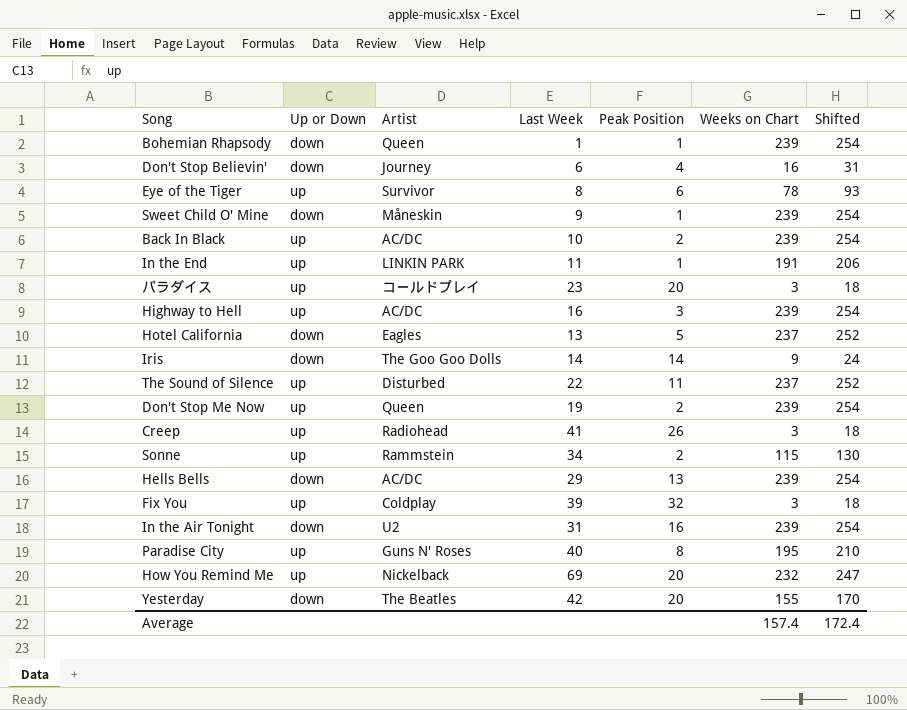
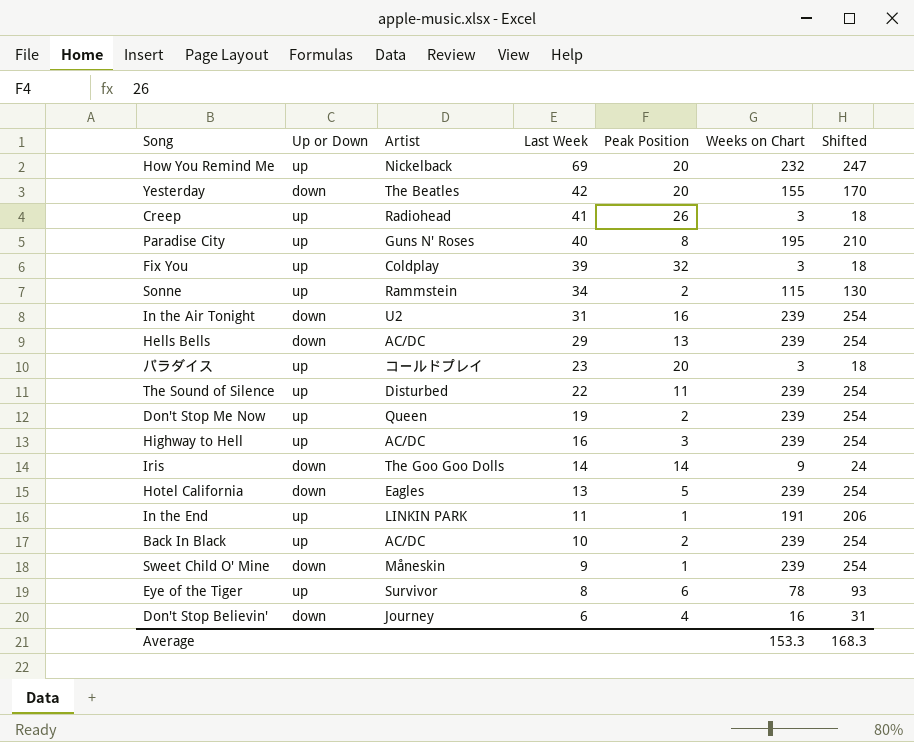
row order: none -> Last Week descending
row Bohemian Rhapsody: down | Queen | 1 | 1 | 239 | 254 -> none
The Sound of Silence | Weeks on Chart: 237 -> 239
The Sound of Silence | Shifted: 252 -> 254
Hotel California | Weeks on Chart: 237 -> 239
Hotel California | Shifted: 252 -> 254
Average | Weeks on Chart: 157.4 -> 153.3
Average | Shifted: 172.4 -> 168.3

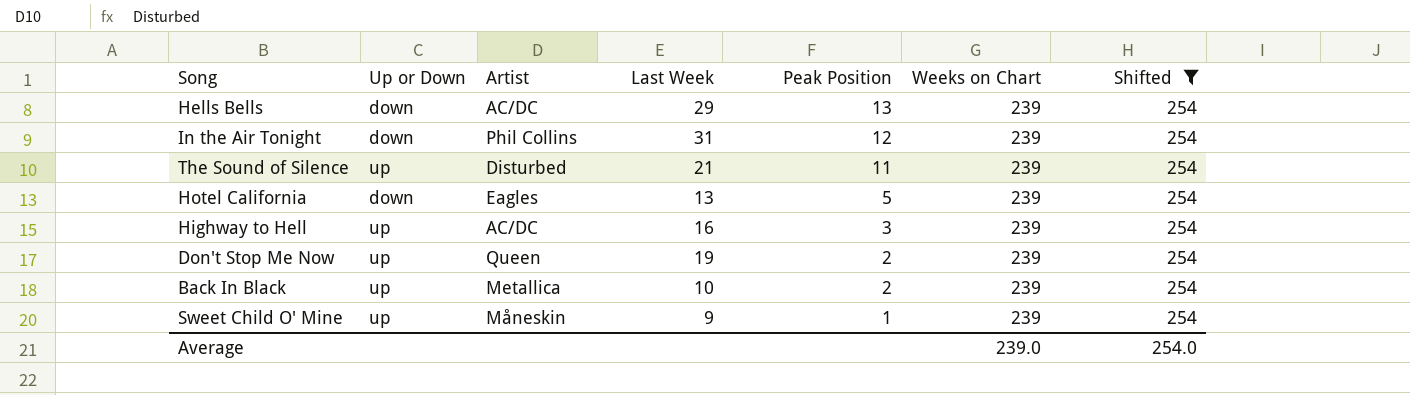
filter: none -> Shifted = 254
row order: Last Week descending -> Peak Position descending
In the Air Tonight | Artist: U2 -> Phil Collins
In the Air Tonight | Peak Position: 16 -> 12
The Sound of Silence | Last Week: 22 -> 21
Back In Black | Artist: AC/DC -> Metallica
Sweet Child O' Mine | Up or Down: down -> up
Average | Weeks on Chart: 153.3 -> 239.0
Average | Shifted: 168.3 -> 254.0

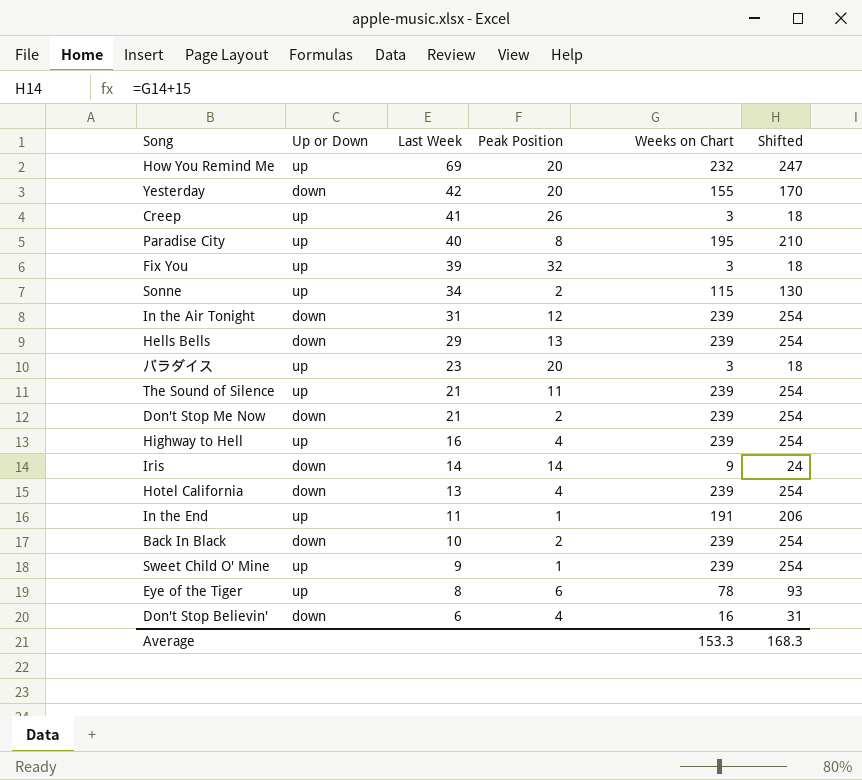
filter: Shifted = 254 -> none
row order: Peak Position descending -> Last Week descending
column Artist | position: 3 -> none
Don't Stop Me Now | Up or Down: up -> down
Don't Stop Me Now | Last Week: 19 -> 21
Highway to Hell | Peak Position: 3 -> 4
Hotel California | Peak Position: 5 -> 4
Back In Black | Up or Down: up -> down
Average | Weeks on Chart: 239.0 -> 153.3
Average | Shifted: 254.0 -> 168.3

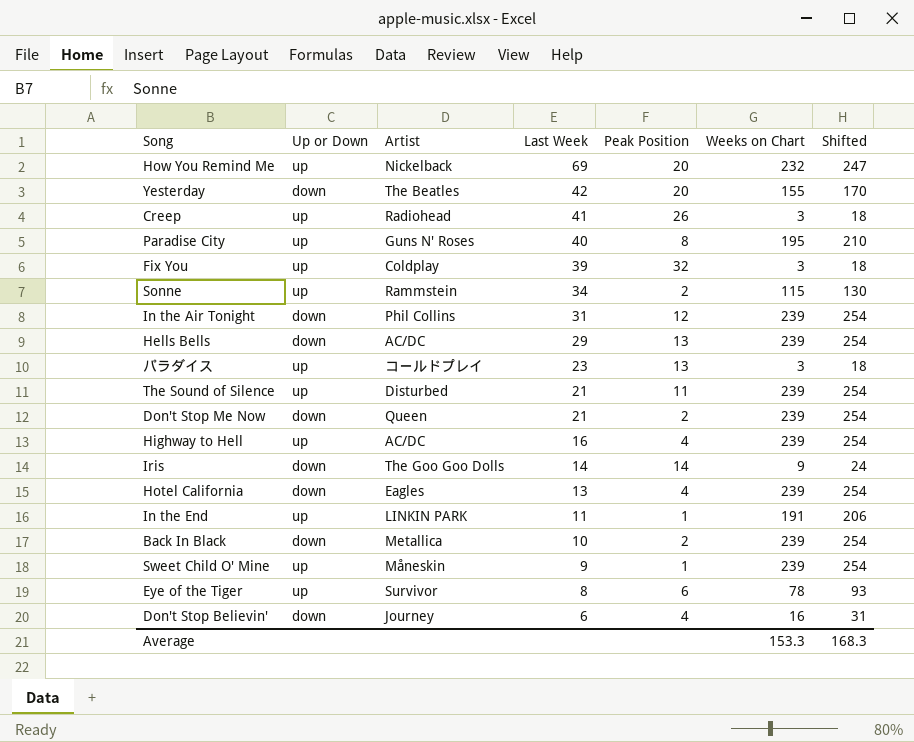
column Artist | position: none -> 3
パラダイス | Peak Position: 20 -> 13

